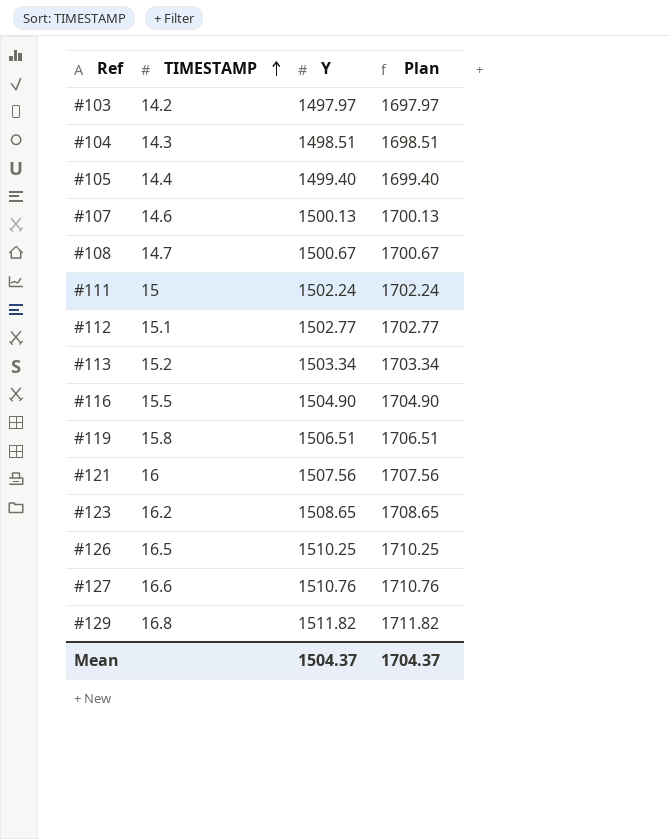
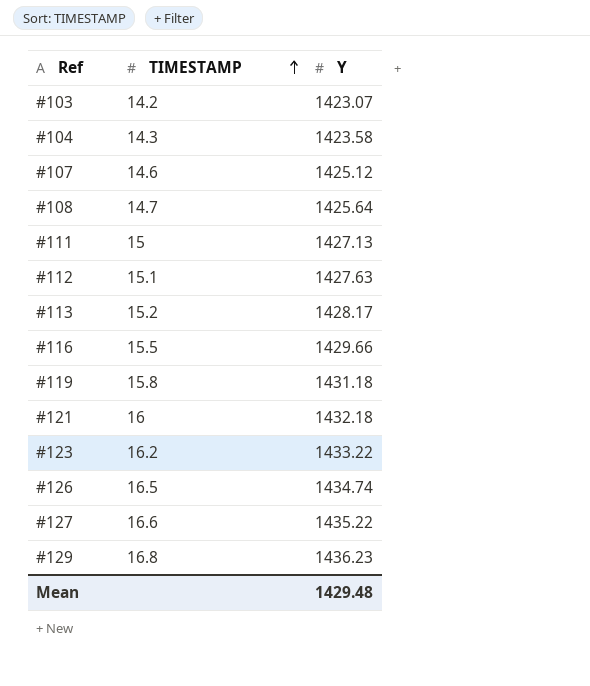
column Plan | formula: [Y] + 200 -> none
row #105: 14.4 | 1499.40 | 1699.40 -> none
#103 | Y: 1497.97 -> 1423.07
#104 | Y: 1498.51 -> 1423.58
#107 | Y: 1500.13 -> 1425.12
#108 | Y: 1500.67 -> 1425.64
#111 | Y: 1502.24 -> 1427.13
#112 | Y: 1502.77 -> 1427.63
#113 | Y: 1503.34 -> 1428.17
#116 | Y: 1504.90 -> 1429.66
#119 | Y: 1506.51 -> 1431.18
#121 | Y: 1507.56 -> 1432.18
#123 | Y: 1508.65 -> 1433.22
#126 | Y: 1510.25 -> 1434.74
#127 | Y: 1510.76 -> 1435.22
#129 | Y: 1511.82 -> 1436.23
Mean | Y: 1504.37 -> 1429.48

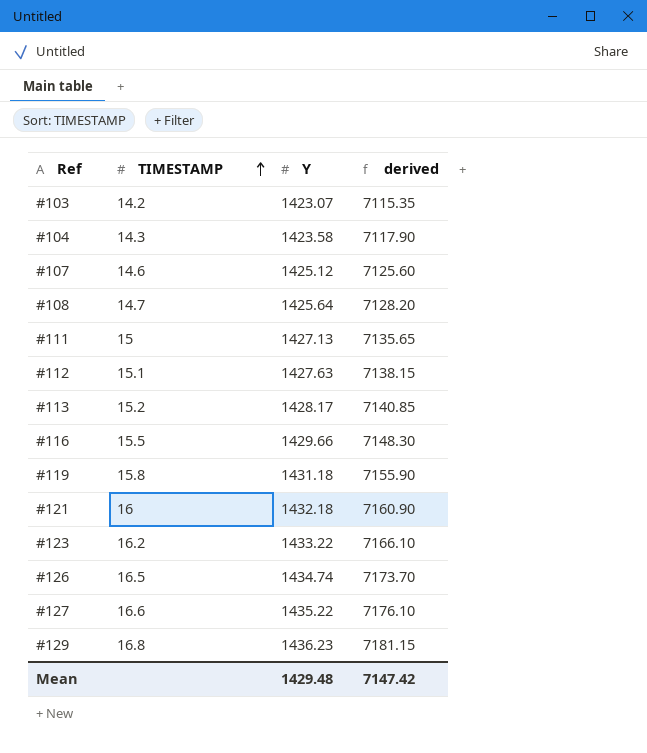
column derived | formula: none -> [Y] * 5

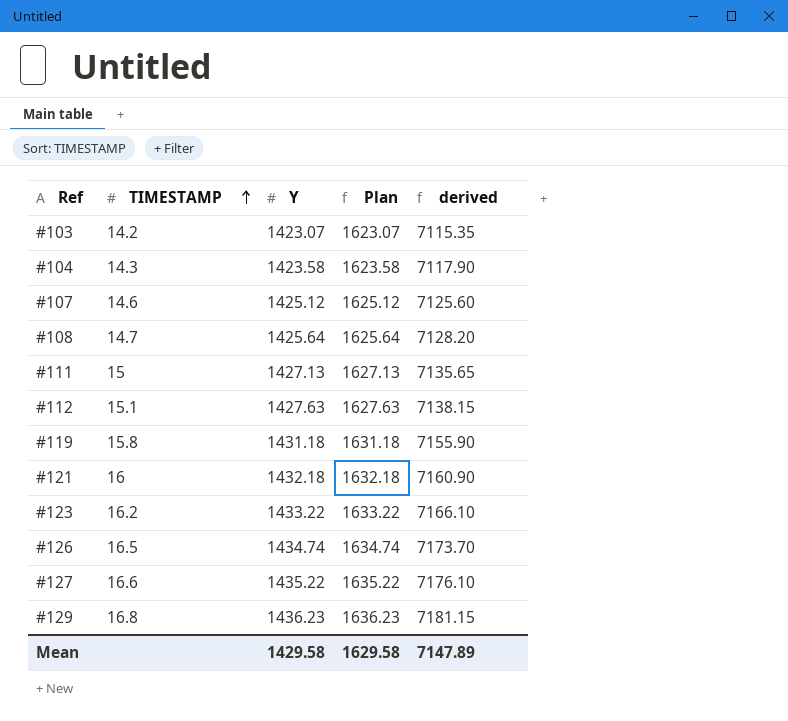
column Plan | formula: none -> [Y] + 200
row #113: 15.2 | 1428.17 | 7140.85 -> none
row #116: 15.5 | 1429.66 | 7148.30 -> none
Mean | Y: 1429.48 -> 1429.58
Mean | derived: 7147.42 -> 7147.89

